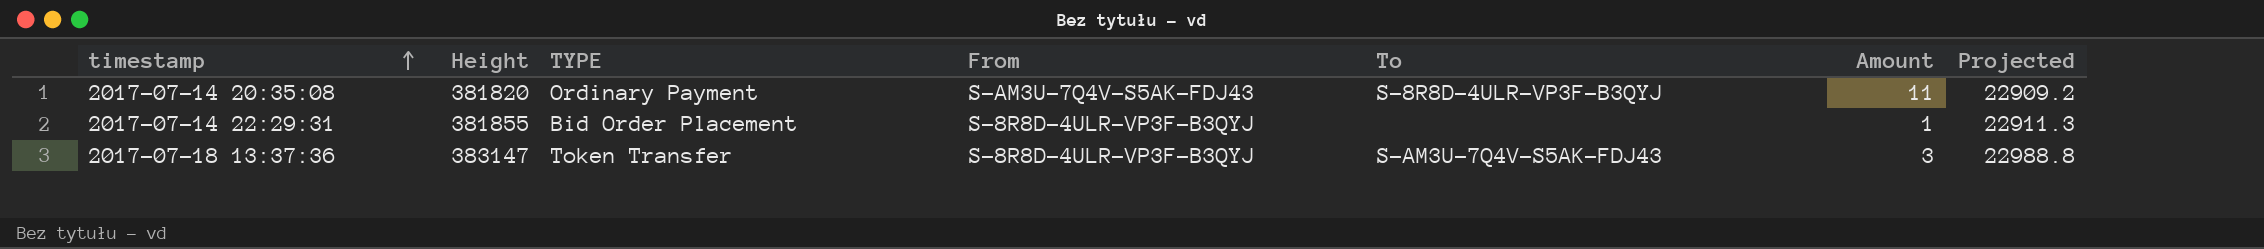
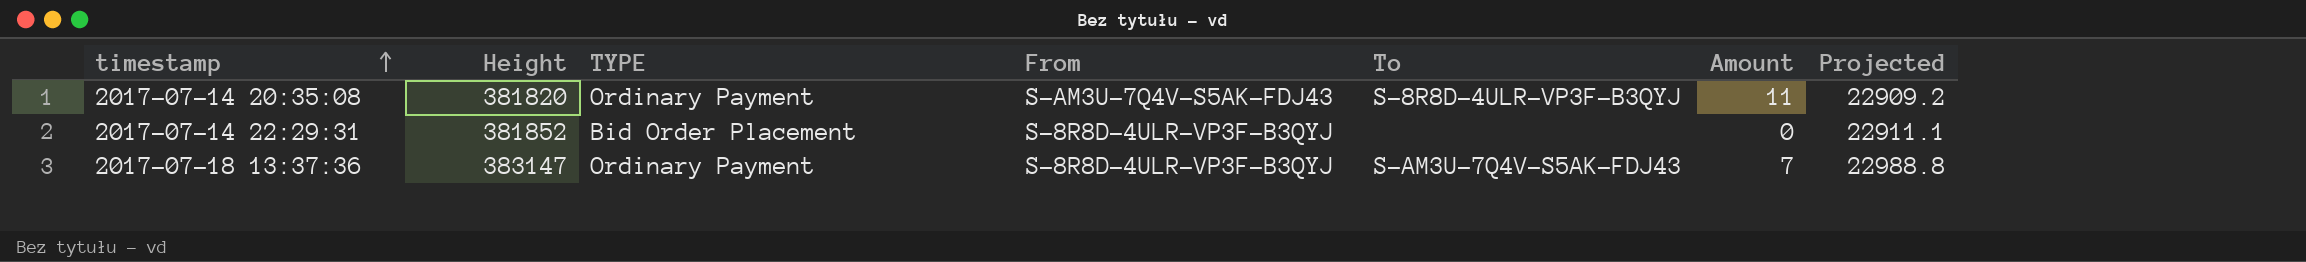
2017-07-14 22:29:31 | Height: 381855 -> 381852
2017-07-14 22:29:31 | Amount: 1 -> 0
2017-07-14 22:29:31 | Projected: 22911.3 -> 22911.1
2017-07-18 13:37:36 | TYPE: Token Transfer -> Ordinary Payment
2017-07-18 13:37:36 | Amount: 3 -> 7

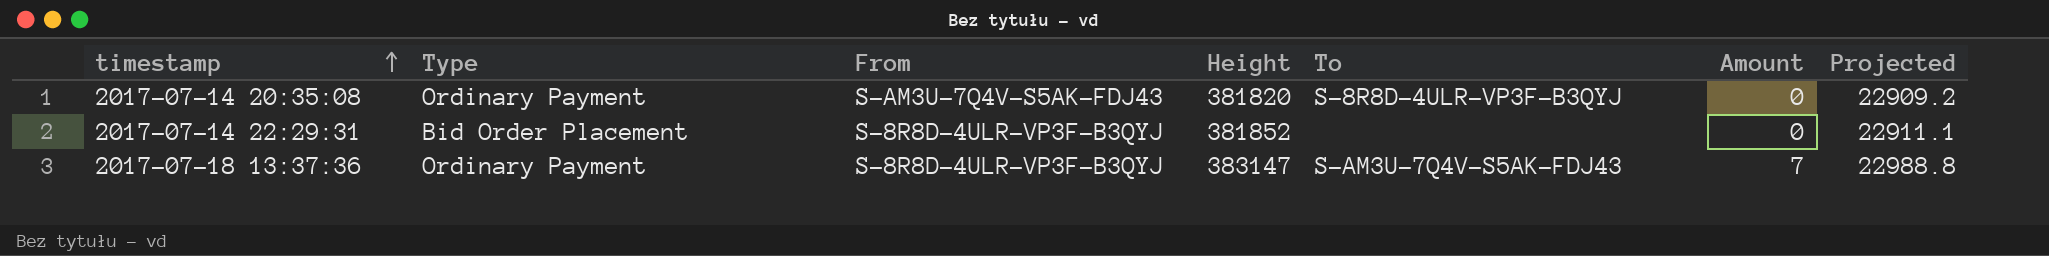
column name: TYPE -> Type
column Height | position: 2 -> 4
2017-07-14 20:35:08 | Amount: 11 -> 0

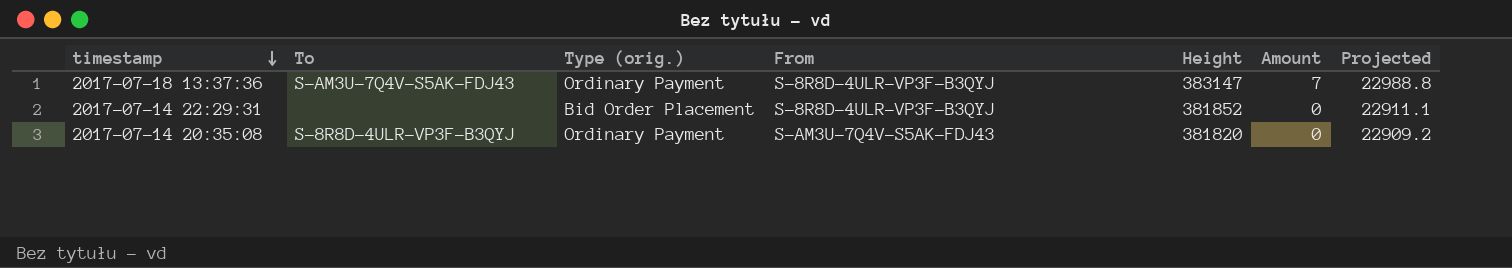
row order: timestamp ascending -> timestamp descending
column To | position: 5 -> 2
column name: Type -> Type (orig.)

